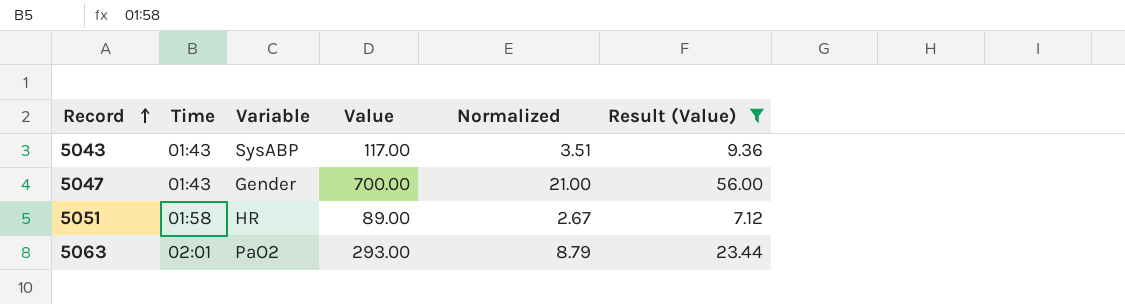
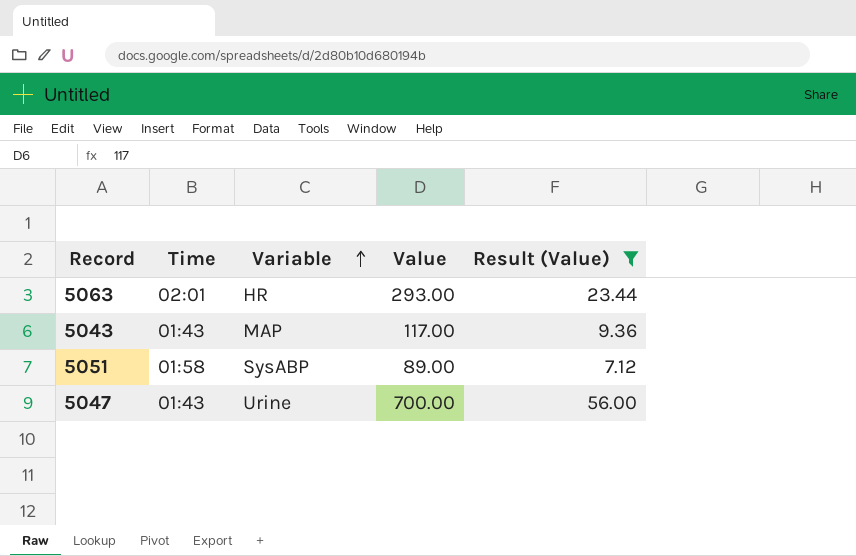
row order: Record ascending -> Variable ascending
column Normalized | formula: [Value] * 0.03 -> none
5063 | Variable: PaO2 -> HR
5043 | Variable: SysABP -> MAP
5051 | Variable: HR -> SysABP
5047 | Variable: Gender -> Urine

